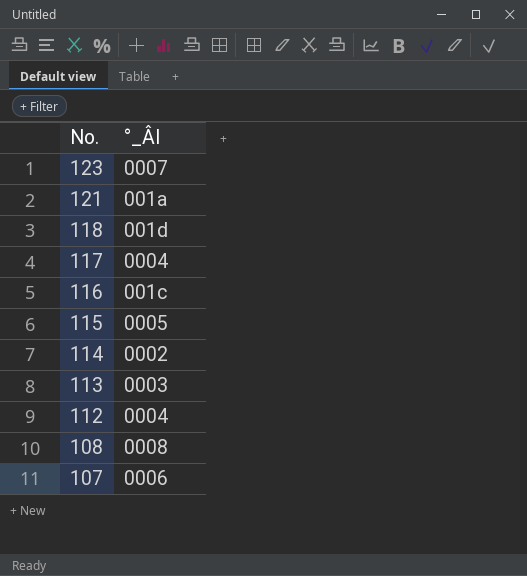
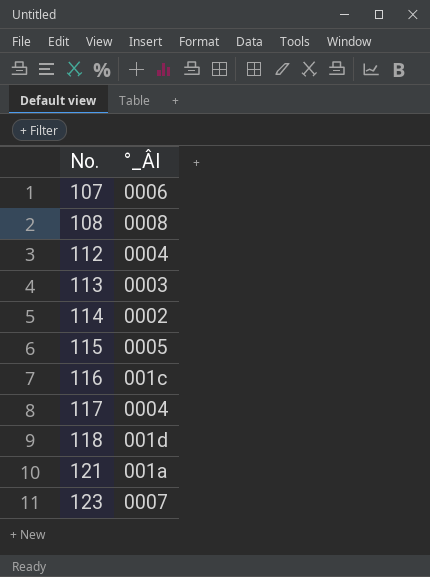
row order: No. descending -> No. ascending

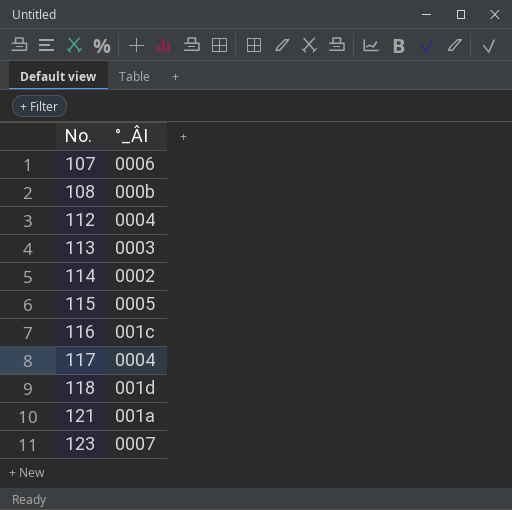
108 | °_ÂI: 0008 -> 000b

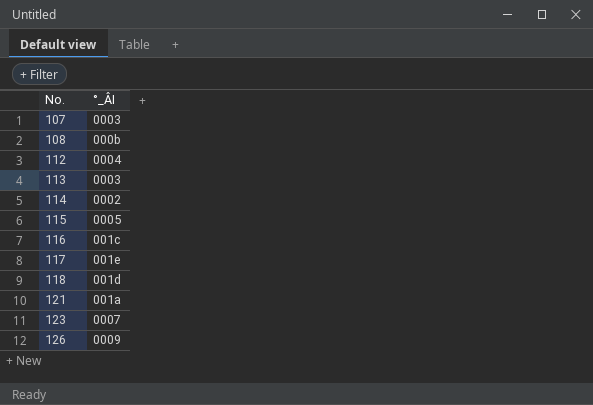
107 | °_ÂI: 0006 -> 0003
117 | °_ÂI: 0004 -> 001e
row 126: none -> 0009

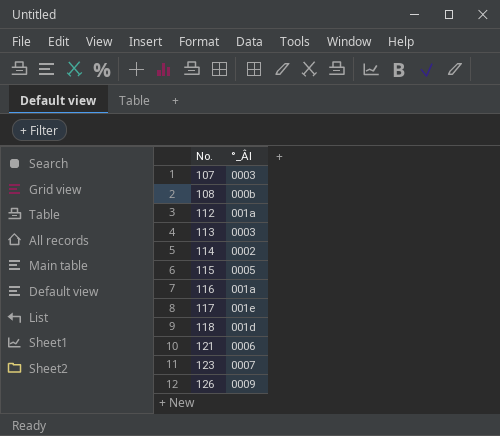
112 | °_ÂI: 0004 -> 001a
116 | °_ÂI: 001c -> 001a
121 | °_ÂI: 001a -> 0006

